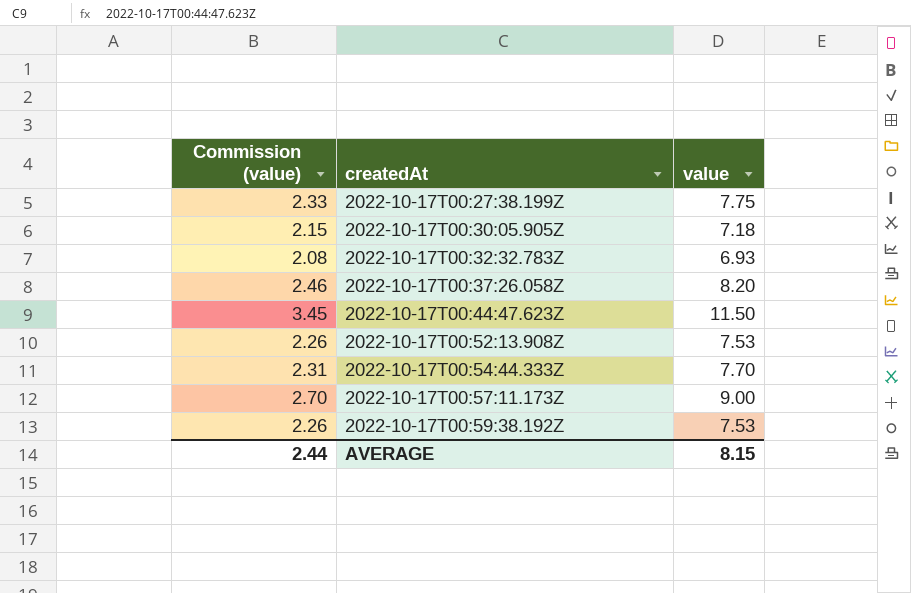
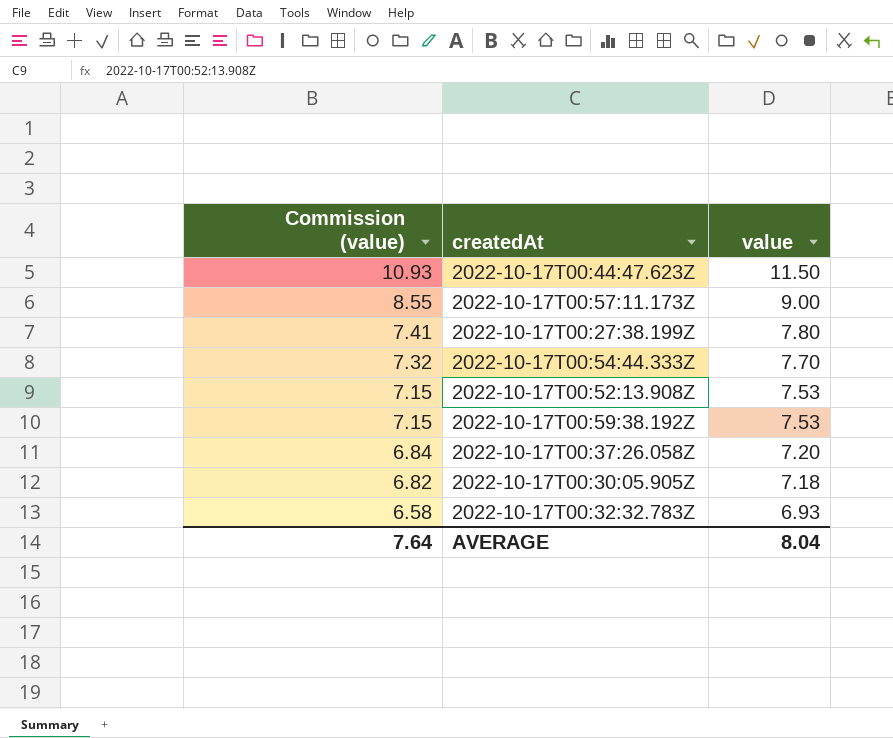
row order: createdAt ascending -> Commission (value) descending
column Commission (value) | formula: [value] * 0.3 -> [value] * 0.95
2022-10-17T00:27:38.199Z | value: 7.75 -> 7.80
2022-10-17T00:37:26.058Z | value: 8.20 -> 7.20
AVERAGE | Commission (value): 2.44 -> 7.64
AVERAGE | value: 8.15 -> 8.04

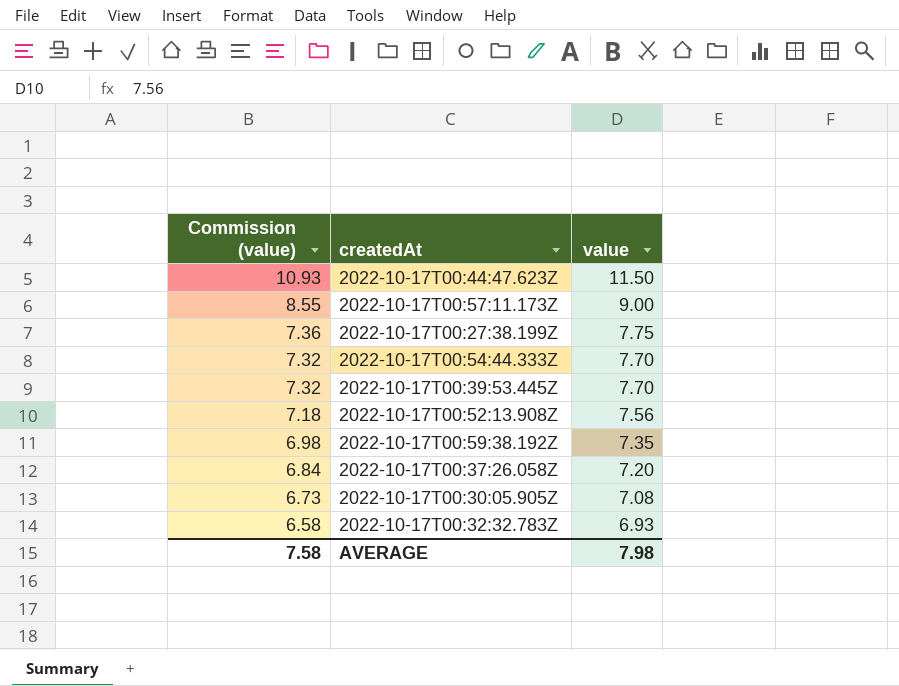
2022-10-17T00:27:38.199Z | Commission (value): 7.41 -> 7.36
2022-10-17T00:27:38.199Z | value: 7.80 -> 7.75
row 2022-10-17T00:39:53.445Z: none -> 7.32 | 7.70
2022-10-17T00:52:13.908Z | Commission (value): 7.15 -> 7.18
2022-10-17T00:52:13.908Z | value: 7.53 -> 7.56
2022-10-17T00:59:38.192Z | Commission (value): 7.15 -> 6.98
2022-10-17T00:59:38.192Z | value: 7.53 -> 7.35
2022-10-17T00:30:05.905Z | Commission (value): 6.82 -> 6.73
2022-10-17T00:30:05.905Z | value: 7.18 -> 7.08
AVERAGE | Commission (value): 7.64 -> 7.58
AVERAGE | value: 8.04 -> 7.98

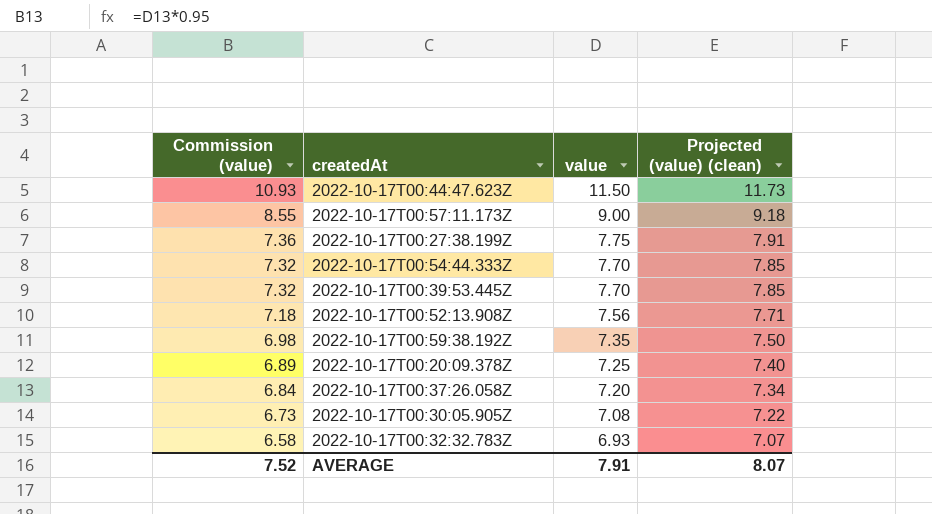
column Projected (value) (clean) | formula: none -> [value] * 1.02
row 2022-10-17T00:20:09.378Z: none -> 6.89 | 7.25 | 7.40
AVERAGE | Commission (value): 7.58 -> 7.52
AVERAGE | value: 7.98 -> 7.91

